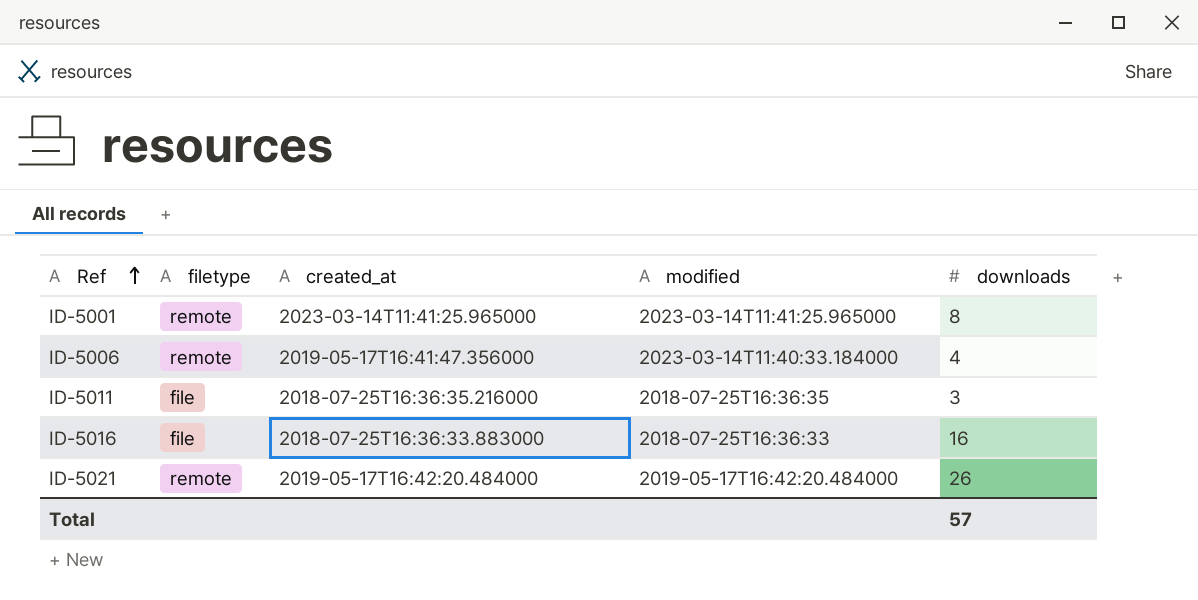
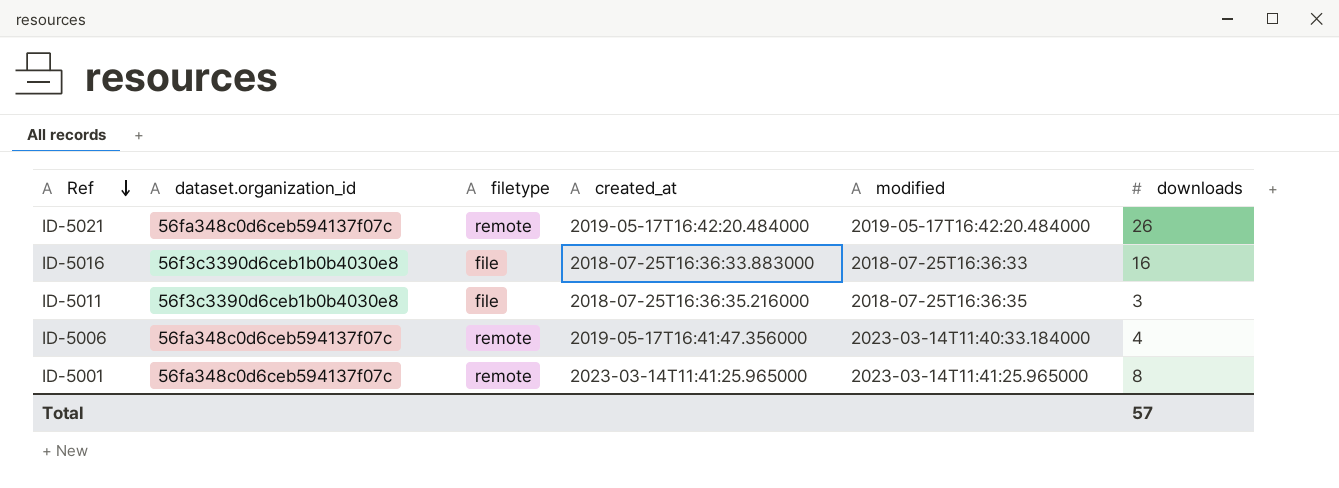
row order: Ref ascending -> Ref descending
column dataset.organization_id | position: none -> 2

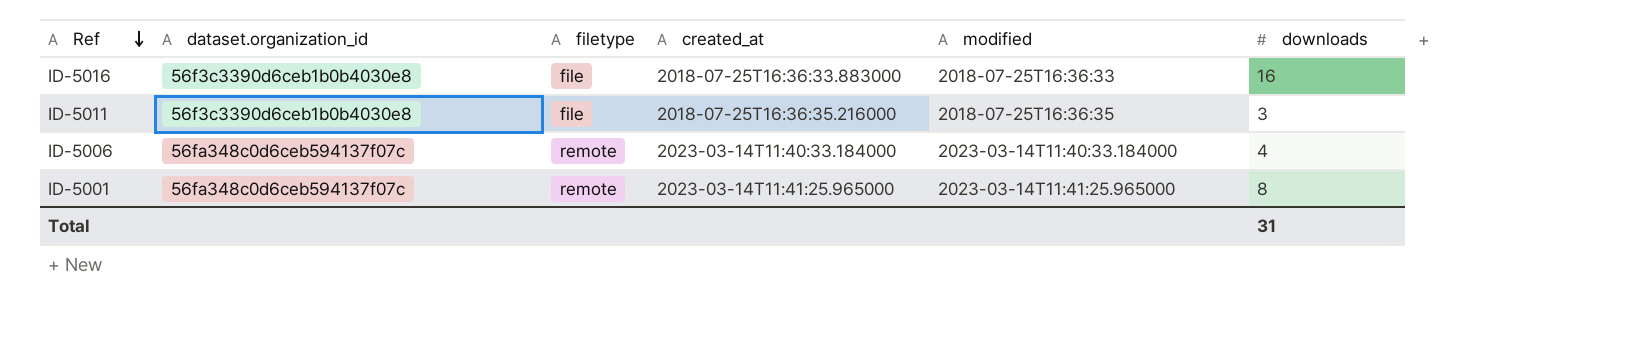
row ID-5021: 56fa348c0d6ceb594137f07c | remote | 2019-05-17T16:42:20.484000 | 2019-05-17T16:42:20.484000 | 26 -> none
ID-5006 | created_at: 2019-05-17T16:41:47.356000 -> 2023-03-14T11:40:33.184000
Total | downloads: 57 -> 31

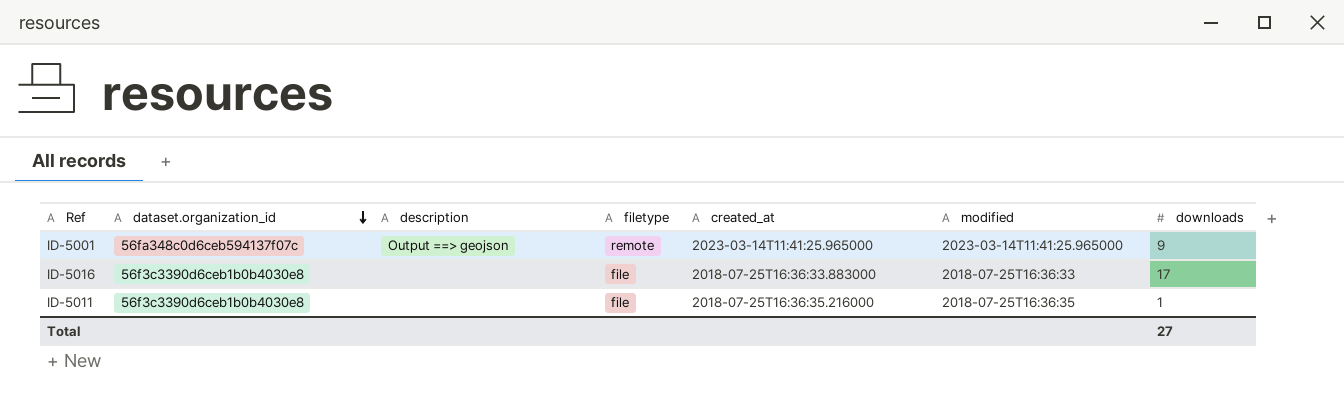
row order: Ref descending -> dataset.organization_id descending
column description | position: none -> 3
row ID-5006: 56fa348c0d6ceb594137f07c | remote | 2023-03-14T11:40:33.184000 | 2023-03-14T11:40:33.184000 | 4 -> none
ID-5001 | downloads: 8 -> 9
ID-5016 | downloads: 16 -> 17
ID-5011 | downloads: 3 -> 1
Total | downloads: 31 -> 27

